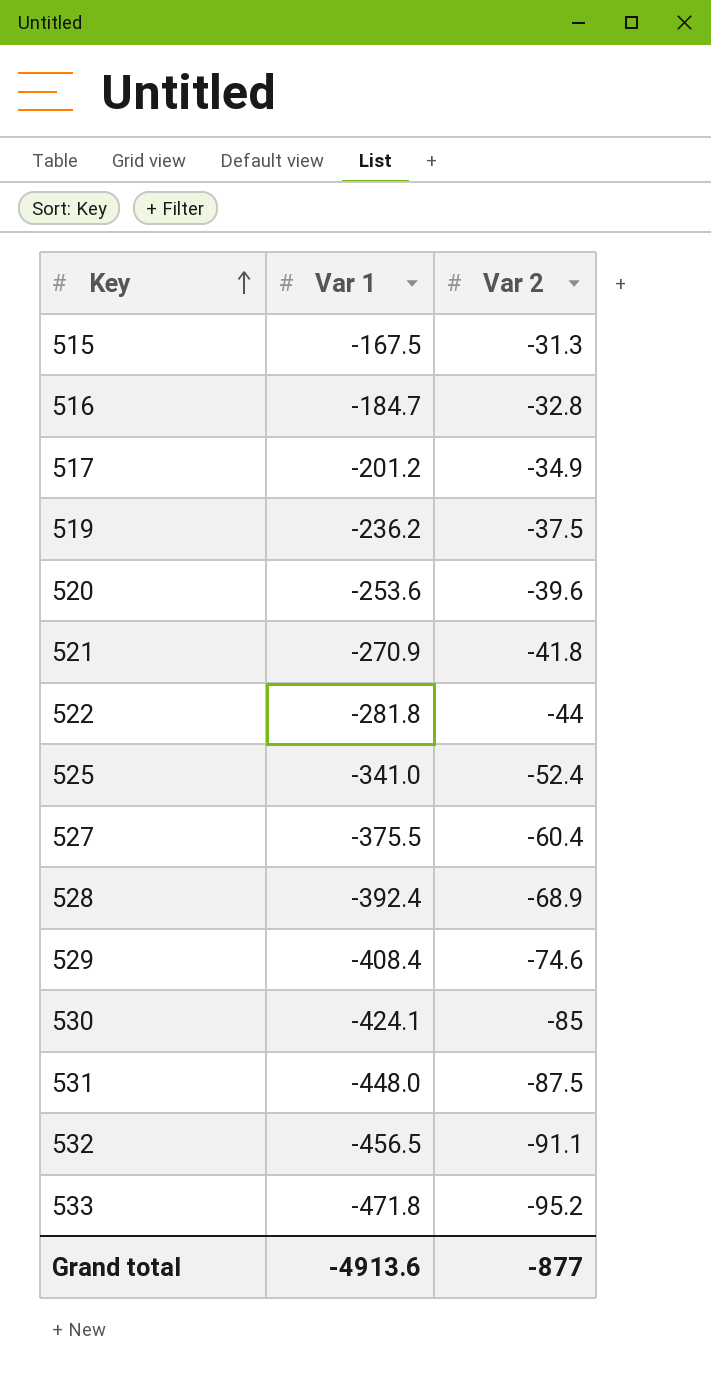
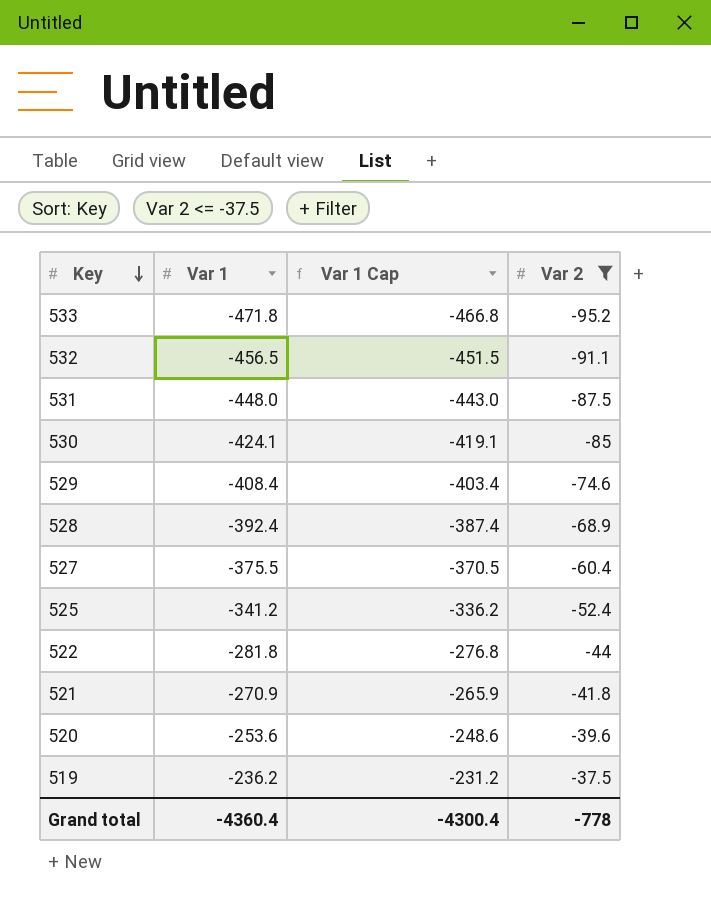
filter: none -> Var 2 <= -37.5
row order: Key ascending -> Key descending
column Var 1 Cap | formula: none -> [Var 1] + 5
525 | Var 1: -341.0 -> -341.2
Grand total | Var 1: -4913.6 -> -4360.4
Grand total | Var 2: -877 -> -778

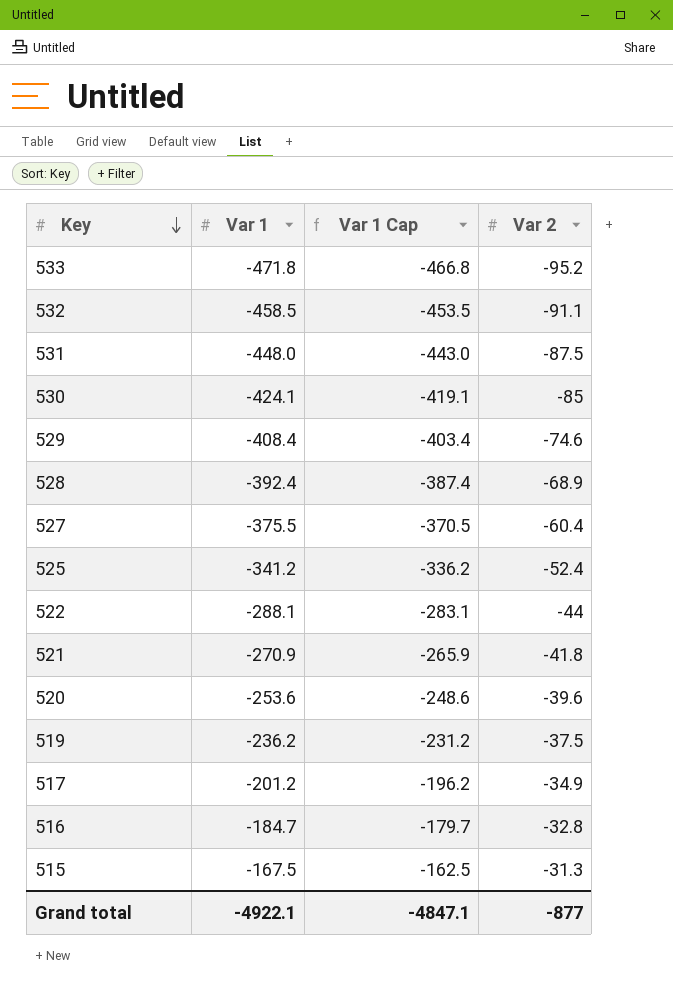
filter: Var 2 <= -37.5 -> none
532 | Var 1: -456.5 -> -458.5
532 | Var 1 Cap: -451.5 -> -453.5
522 | Var 1: -281.8 -> -288.1
522 | Var 1 Cap: -276.8 -> -283.1
Grand total | Var 1: -4360.4 -> -4922.1
Grand total | Var 1 Cap: -4300.4 -> -4847.1
Grand total | Var 2: -778 -> -877

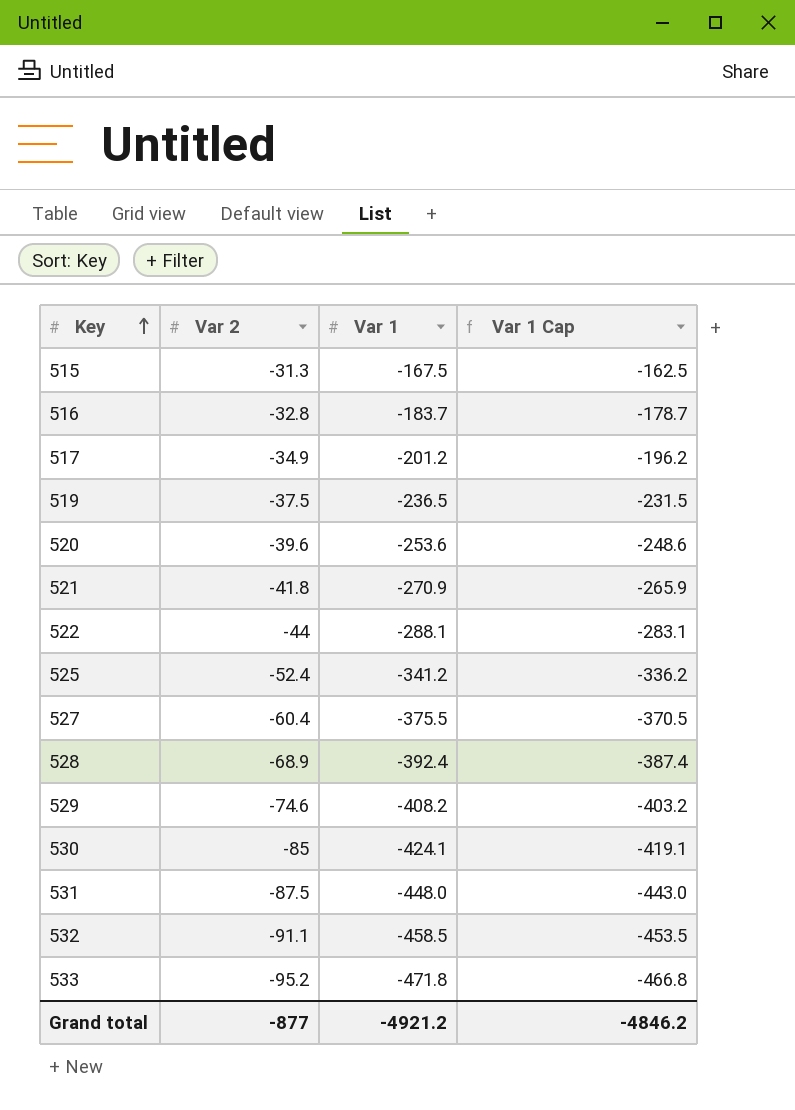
row order: Key descending -> Key ascending
column Var 2 | position: 4 -> 2
516 | Var 1: -184.7 -> -183.7
516 | Var 1 Cap: -179.7 -> -178.7
519 | Var 1: -236.2 -> -236.5
519 | Var 1 Cap: -231.2 -> -231.5
529 | Var 1: -408.4 -> -408.2
529 | Var 1 Cap: -403.4 -> -403.2
Grand total | Var 1: -4922.1 -> -4921.2
Grand total | Var 1 Cap: -4847.1 -> -4846.2

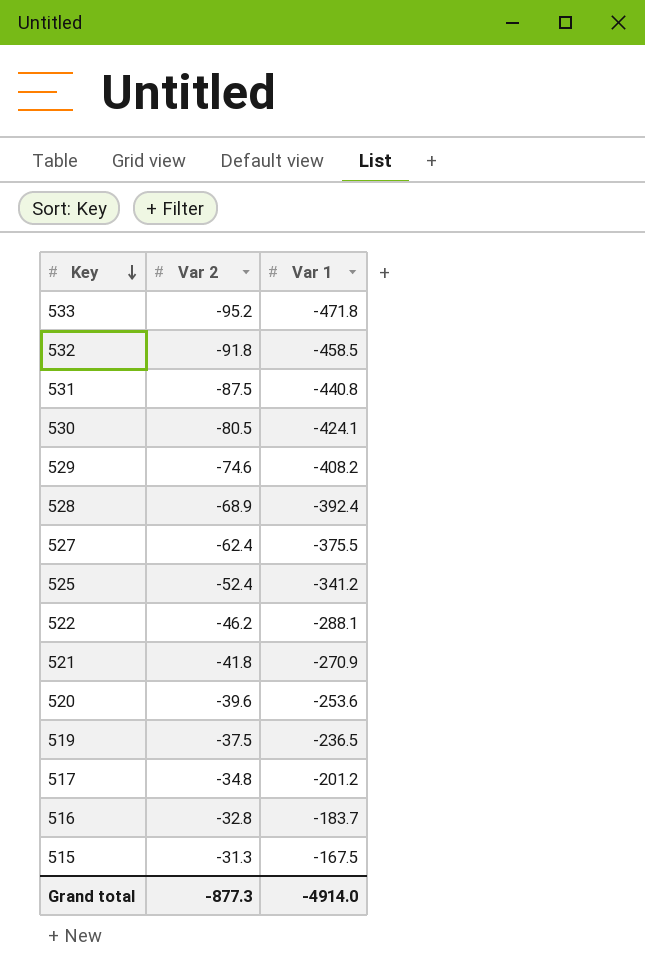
row order: Key ascending -> Key descending
column Var 1 Cap | formula: [Var 1] + 5 -> none
532 | Var 2: -91.1 -> -91.8
531 | Var 1: -448.0 -> -440.8
530 | Var 2: -85 -> -80.5
527 | Var 2: -60.4 -> -62.4
522 | Var 2: -44 -> -46.2
517 | Var 2: -34.9 -> -34.8
Grand total | Var 2: -877 -> -877.3
Grand total | Var 1: -4921.2 -> -4914.0

